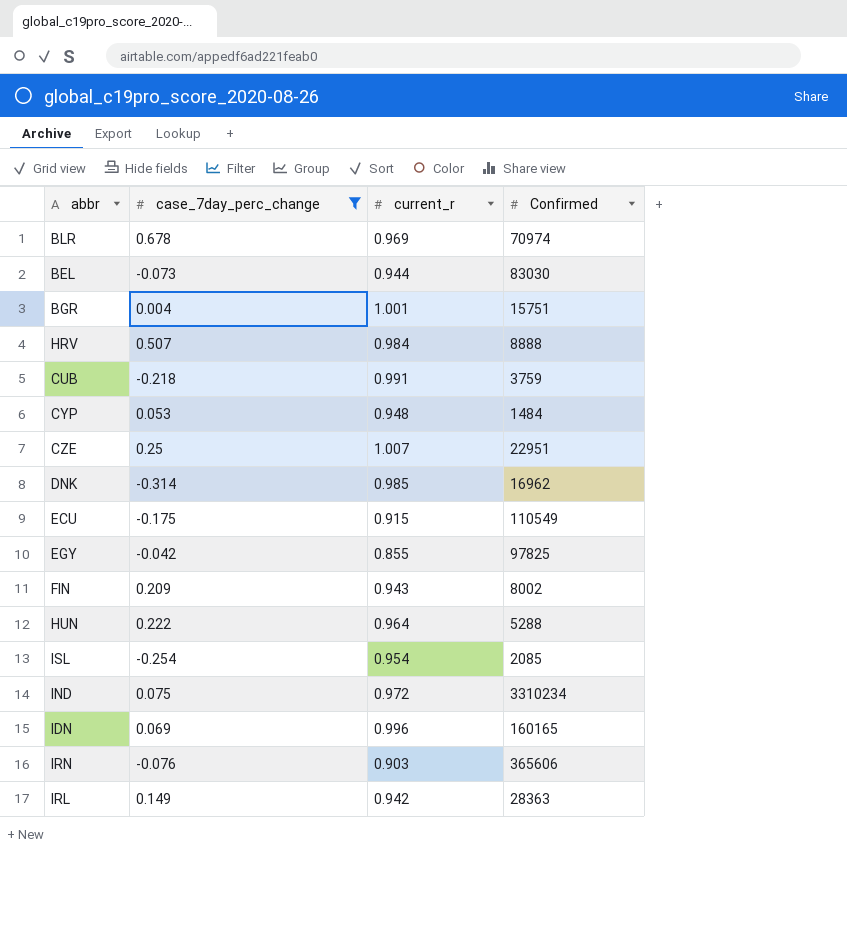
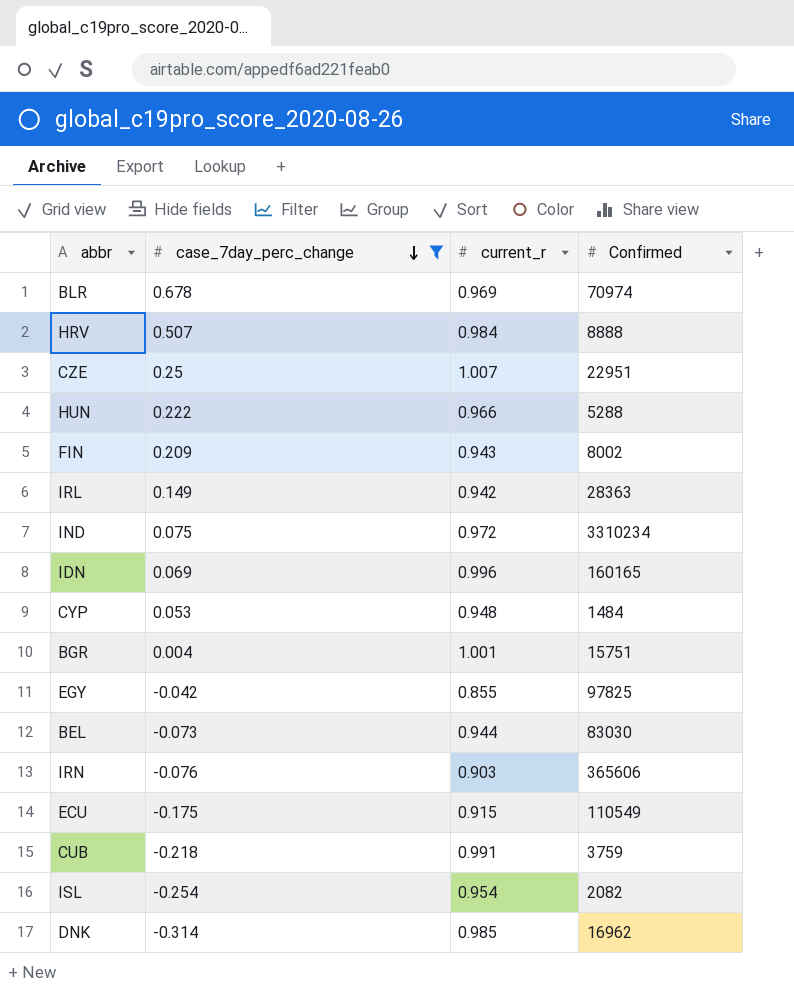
row order: none -> case_7day_perc_change descending
HUN | current_r: 0.964 -> 0.966
ISL | Confirmed: 2085 -> 2082

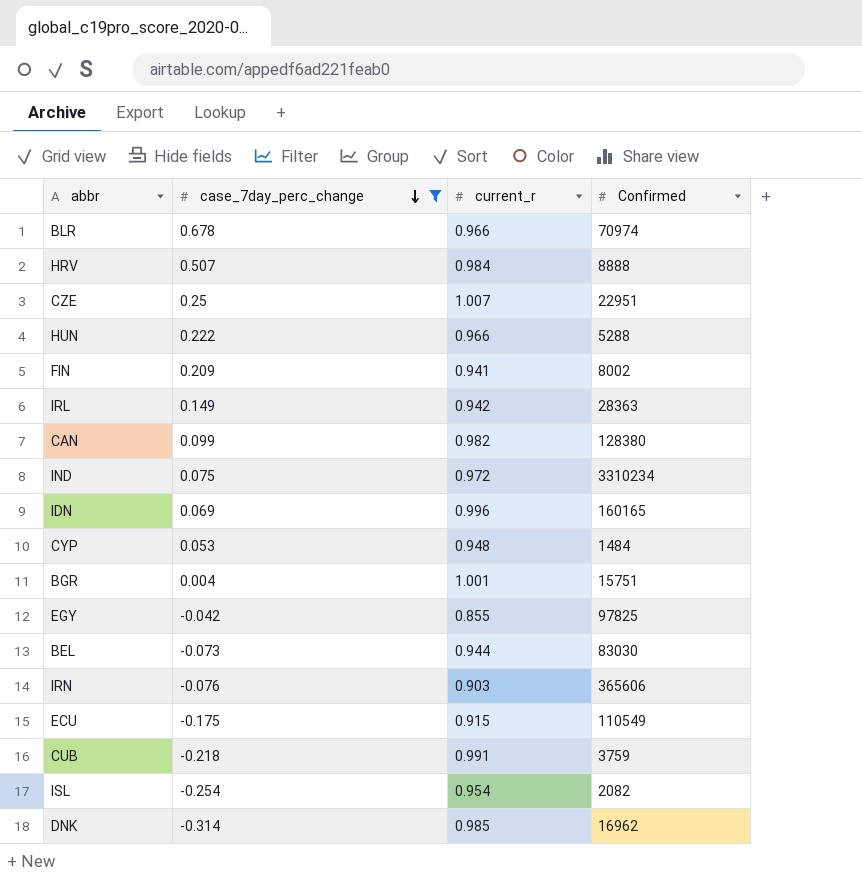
BLR | current_r: 0.969 -> 0.966
FIN | current_r: 0.943 -> 0.941
row CAN: none -> 0.099 | 0.982 | 128380

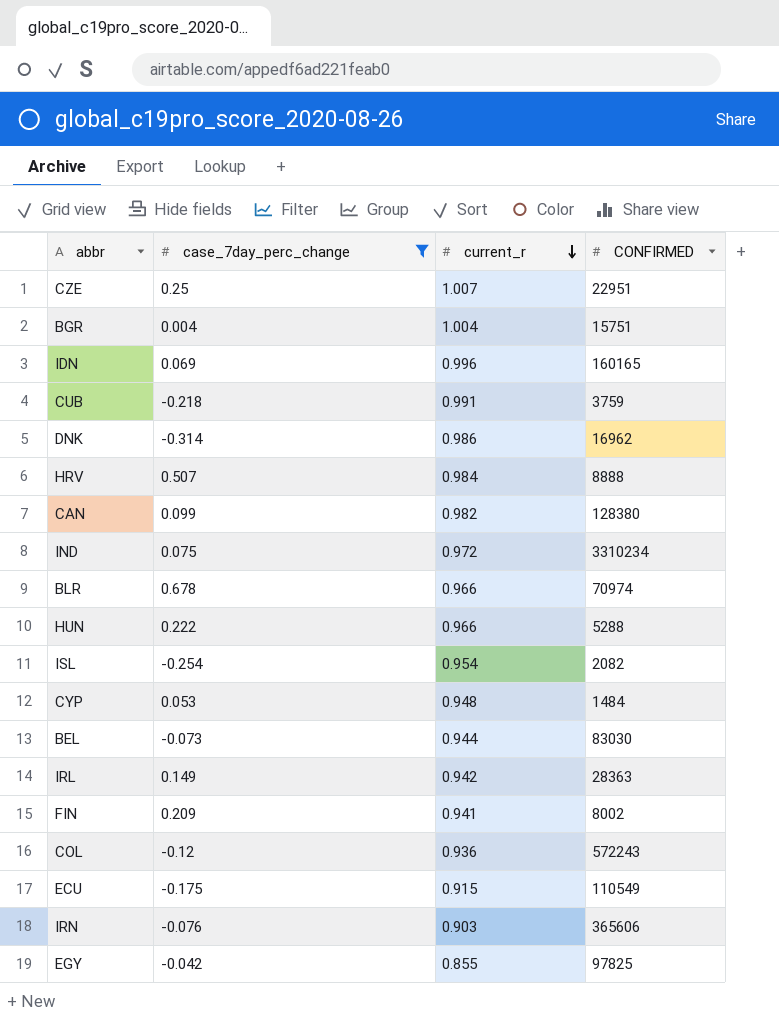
row order: case_7day_perc_change descending -> current_r descending
column name: Confirmed -> CONFIRMED
BGR | current_r: 1.001 -> 1.004
DNK | current_r: 0.985 -> 0.986
row COL: none -> -0.12 | 0.936 | 572243

